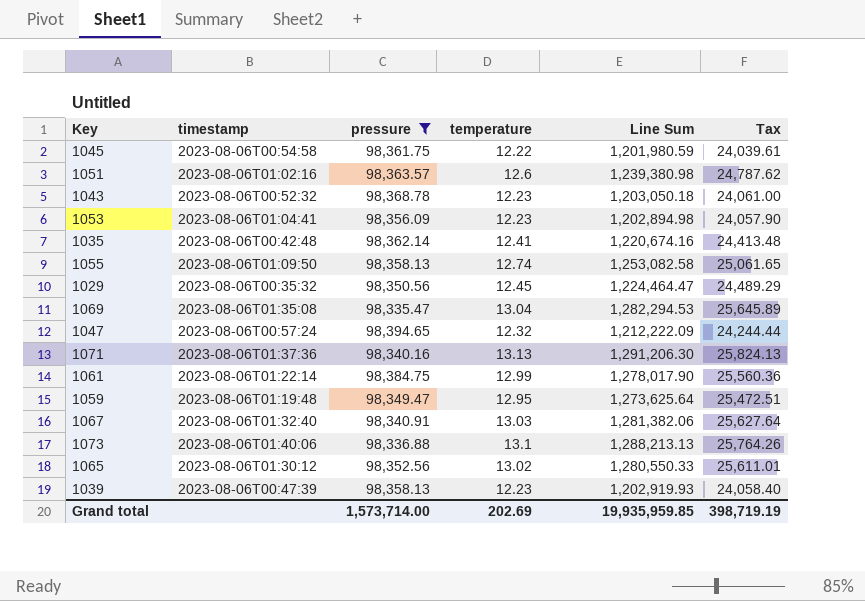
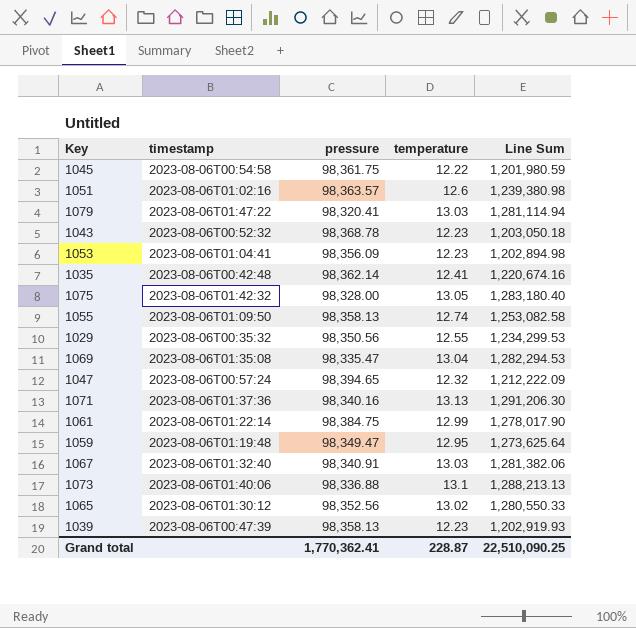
filter: pressure >= 98,335.47 -> none
column Tax | formula: [Line Sum] * 0.02 -> none
1029 | temperature: 12.45 -> 12.55
1029 | Line Sum: 1,224,464.47 -> 1,234,299.53
Grand total | pressure: 1,573,714.00 -> 1,770,362.41
Grand total | temperature: 202.69 -> 228.87
Grand total | Line Sum: 19,935,959.85 -> 22,510,090.25

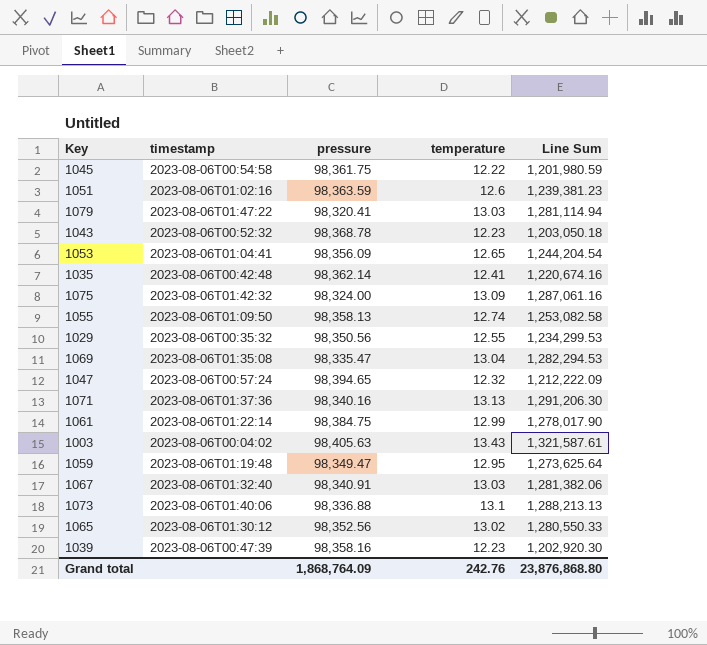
1051 | pressure: 98,363.57 -> 98,363.59
1051 | Line Sum: 1,239,380.98 -> 1,239,381.23
1053 | temperature: 12.23 -> 12.65
1053 | Line Sum: 1,202,894.98 -> 1,244,204.54
1075 | pressure: 98,328.00 -> 98,324.00
1075 | temperature: 13.05 -> 13.09
1075 | Line Sum: 1,283,180.40 -> 1,287,061.16
row 1003: none -> 2023-08-06T00:04:02 | 98,405.63 | 13.43 | 1,321,587.61
1039 | pressure: 98,358.13 -> 98,358.16
1039 | Line Sum: 1,202,919.93 -> 1,202,920.30
Grand total | pressure: 1,770,362.41 -> 1,868,764.09
Grand total | temperature: 228.87 -> 242.76
Grand total | Line Sum: 22,510,090.25 -> 23,876,868.80

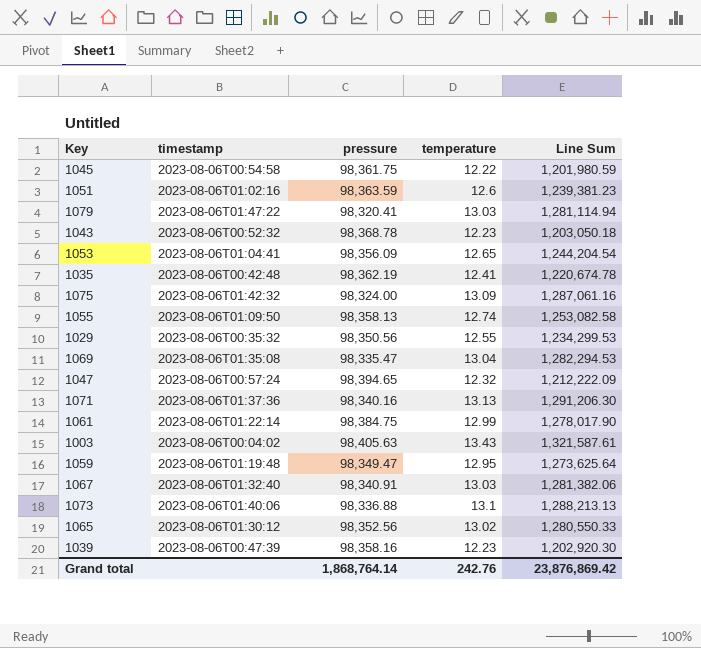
1035 | pressure: 98,362.14 -> 98,362.19
1035 | Line Sum: 1,220,674.16 -> 1,220,674.78
Grand total | pressure: 1,868,764.09 -> 1,868,764.14
Grand total | Line Sum: 23,876,868.80 -> 23,876,869.42

